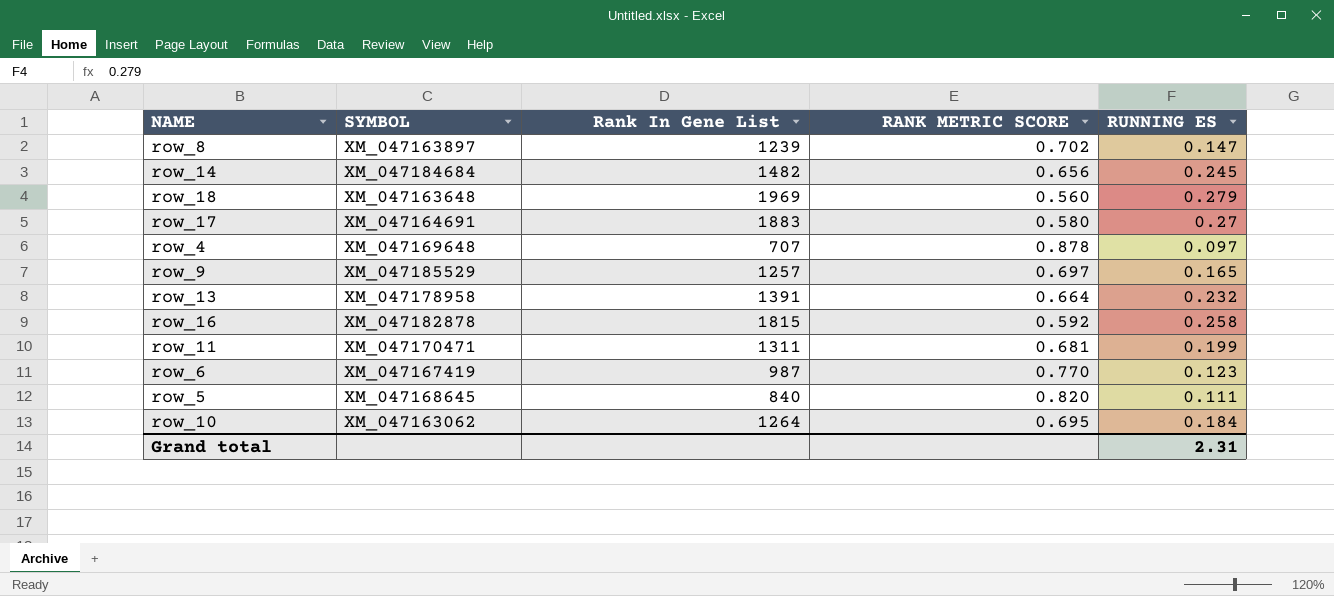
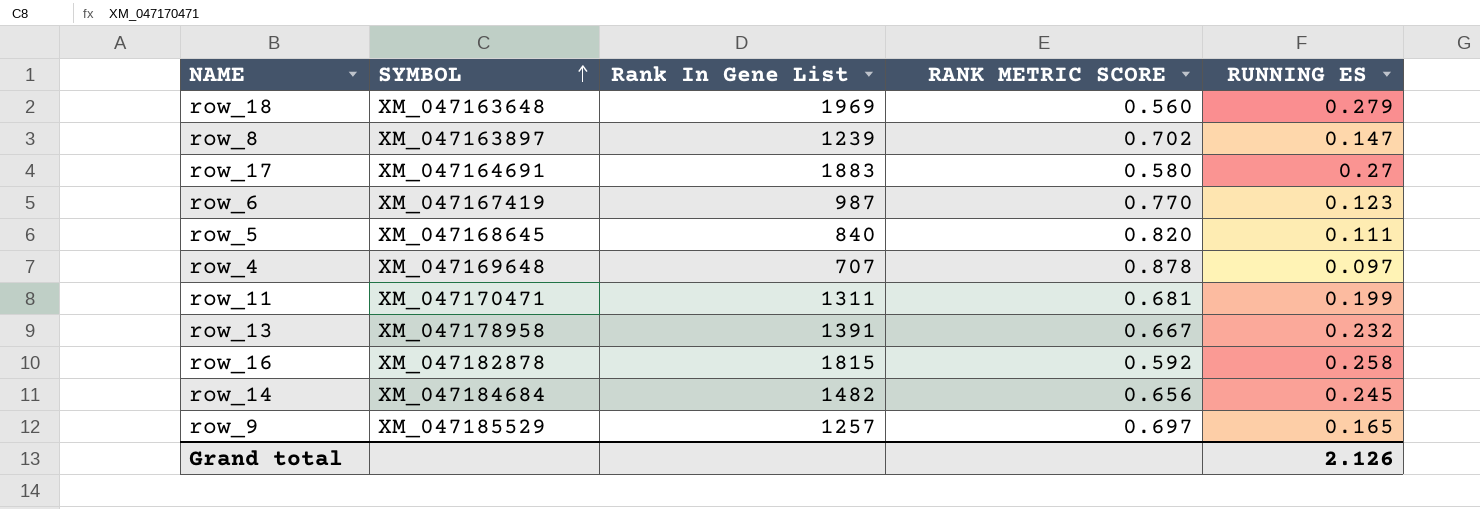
row order: none -> SYMBOL ascending
row row_10: XM_047163062 | 1264 | 0.695 | 0.184 -> none
row_13 | RANK METRIC SCORE: 0.664 -> 0.667
Grand total | RUNNING ES: 2.31 -> 2.126

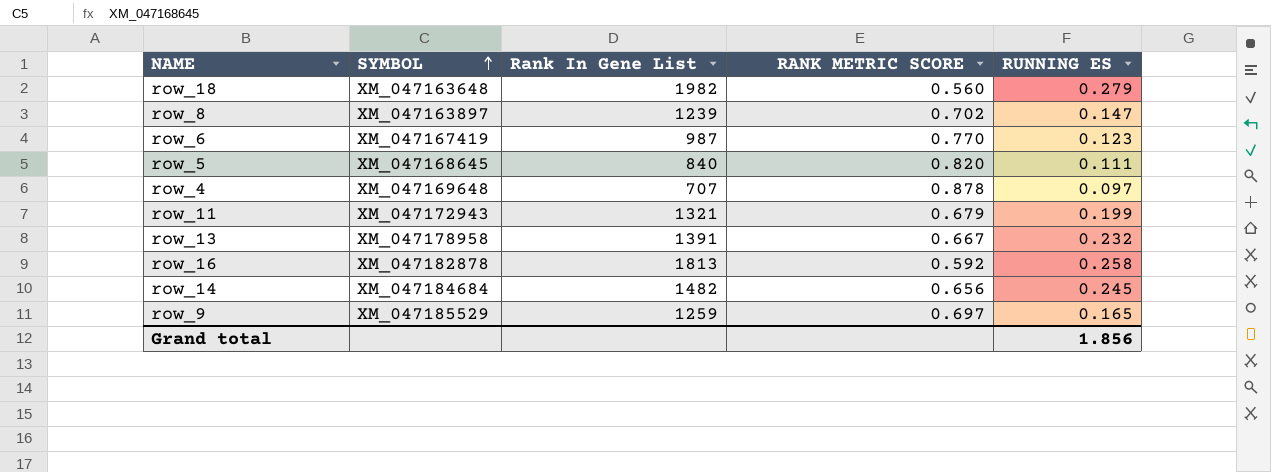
row row_17: XM_047164691 | 1883 | 0.580 | 0.27 -> none
row_18 | Rank In Gene List: 1969 -> 1982
row_11 | SYMBOL: XM_047170471 -> XM_047172943
row_11 | Rank In Gene List: 1311 -> 1321
row_11 | RANK METRIC SCORE: 0.681 -> 0.679
row_16 | Rank In Gene List: 1815 -> 1813
row_9 | Rank In Gene List: 1257 -> 1259
Grand total | RUNNING ES: 2.126 -> 1.856

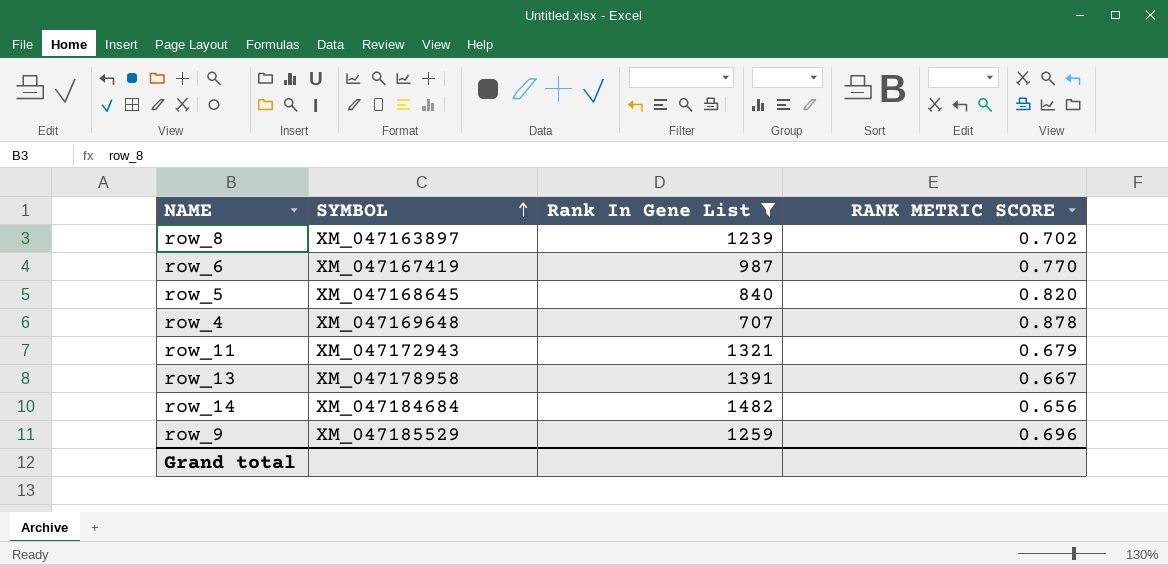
filter: none -> Rank In Gene List <= 1482
column RUNNING ES | position: 5 -> none
row_9 | RANK METRIC SCORE: 0.697 -> 0.696

